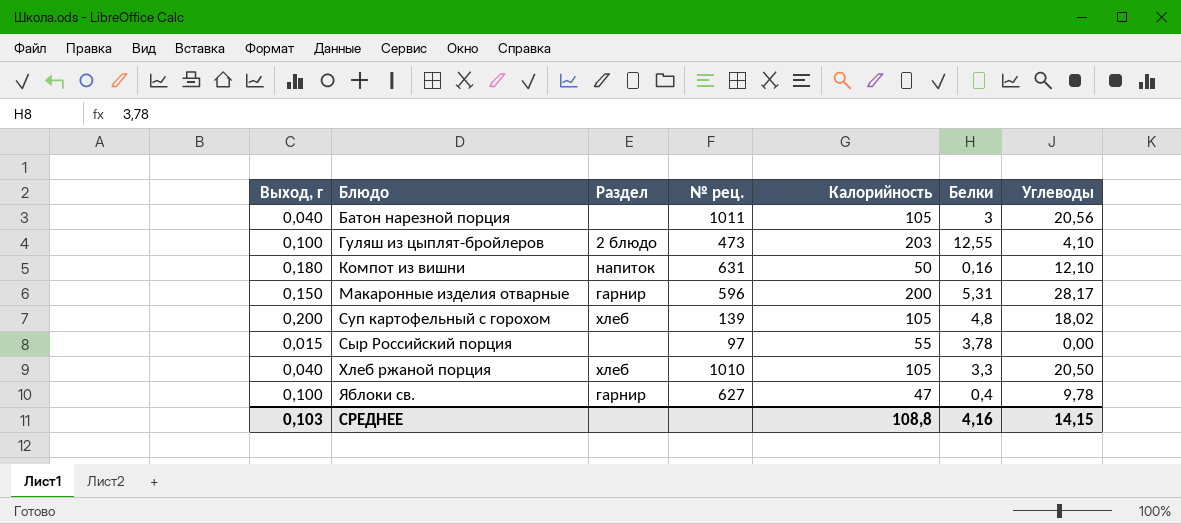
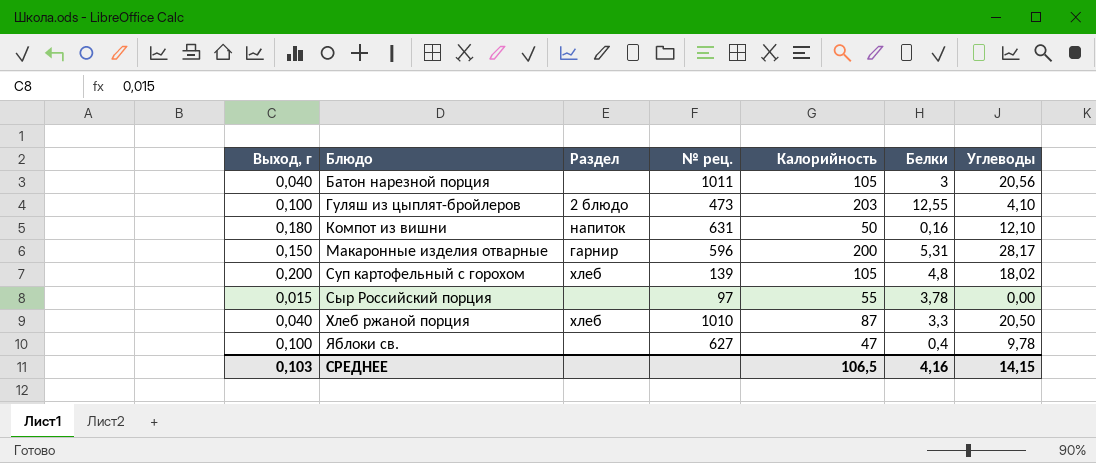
Хлеб ржаной порция | Калорийность: 105 -> 87
Яблоки св. | Раздел: гарнир -> none
СРЕДНЕЕ | Калорийность: 108,8 -> 106,5

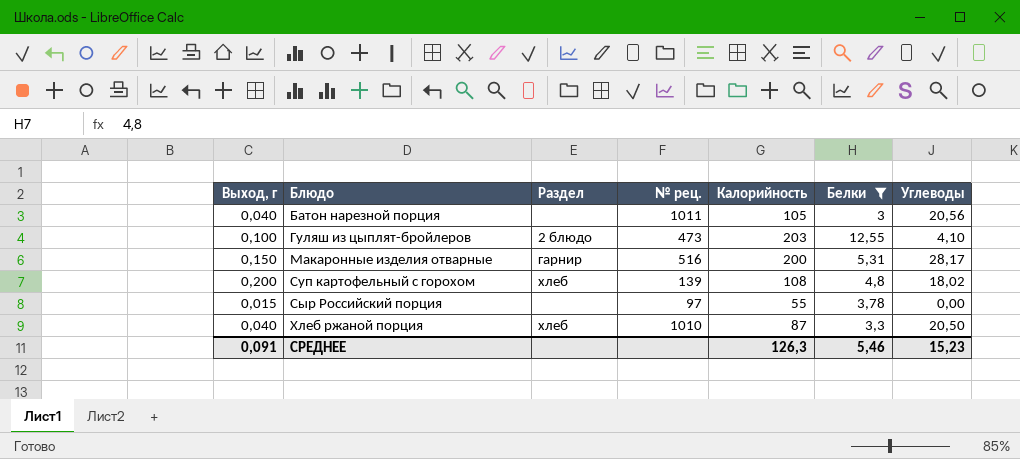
filter: none -> Белки >= 3
Макаронные изделия отварные | № рец.: 596 -> 516
Суп картофельный с горохом | Калорийность: 105 -> 108
СРЕДНЕЕ | Выход, г: 0,103 -> 0,091
СРЕДНЕЕ | Калорийность: 106,5 -> 126,3
СРЕДНЕЕ | Белки: 4,16 -> 5,46
СРЕДНЕЕ | Углеводы: 14,15 -> 15,23

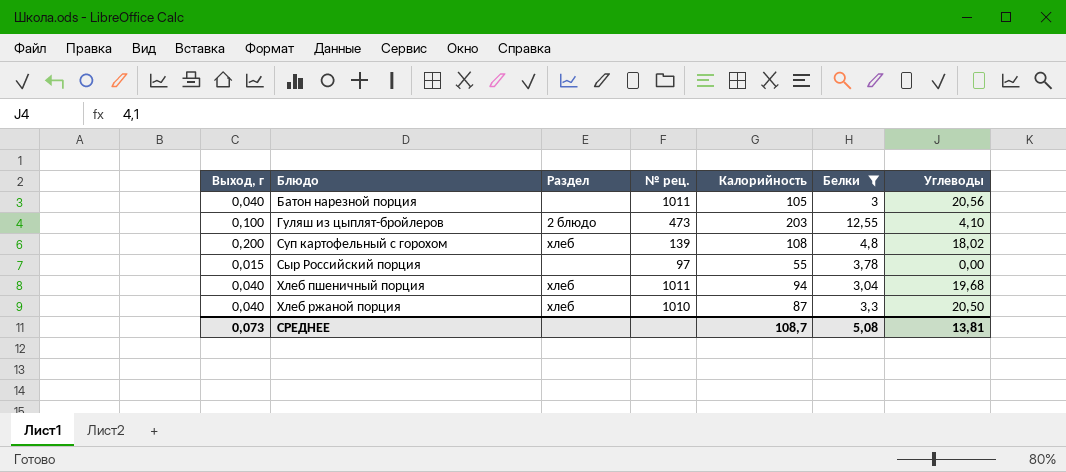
row Макаронные изделия отварные: 0,150 | гарнир | 516 | 200 | 5,31 | 28,17 -> none
row Хлеб пшеничный порция: none -> 0,040 | хлеб | 1011 | 94 | 3,04 | 19,68
СРЕДНЕЕ | Выход, г: 0,091 -> 0,073
СРЕДНЕЕ | Калорийность: 126,3 -> 108,7
СРЕДНЕЕ | Белки: 5,46 -> 5,08
СРЕДНЕЕ | Углеводы: 15,23 -> 13,81

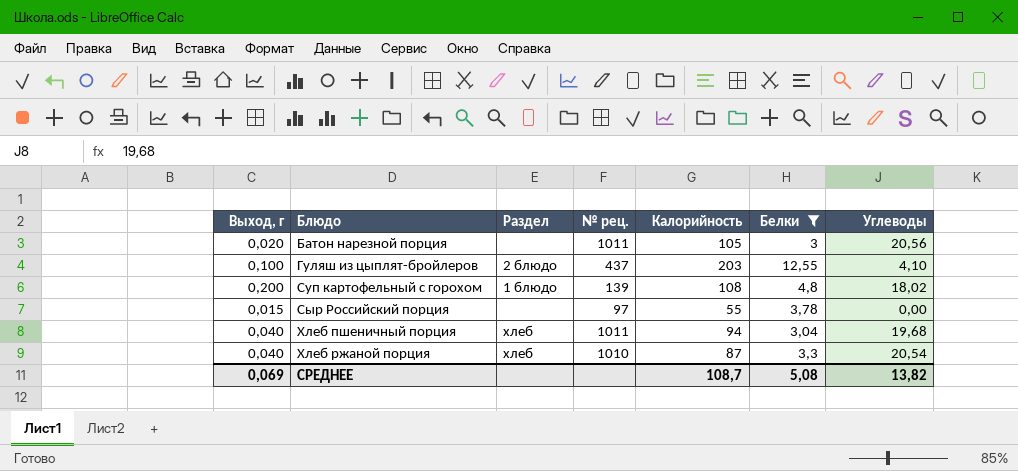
Батон нарезной порция | Выход, г: 0,040 -> 0,020
Гуляш из цыплят-бройлеров | № рец.: 473 -> 437
Суп картофельный с горохом | Раздел: хлеб -> 1 блюдо
Хлеб ржаной порция | Углеводы: 20,50 -> 20,54
СРЕДНЕЕ | Выход, г: 0,073 -> 0,069
СРЕДНЕЕ | Углеводы: 13,81 -> 13,82

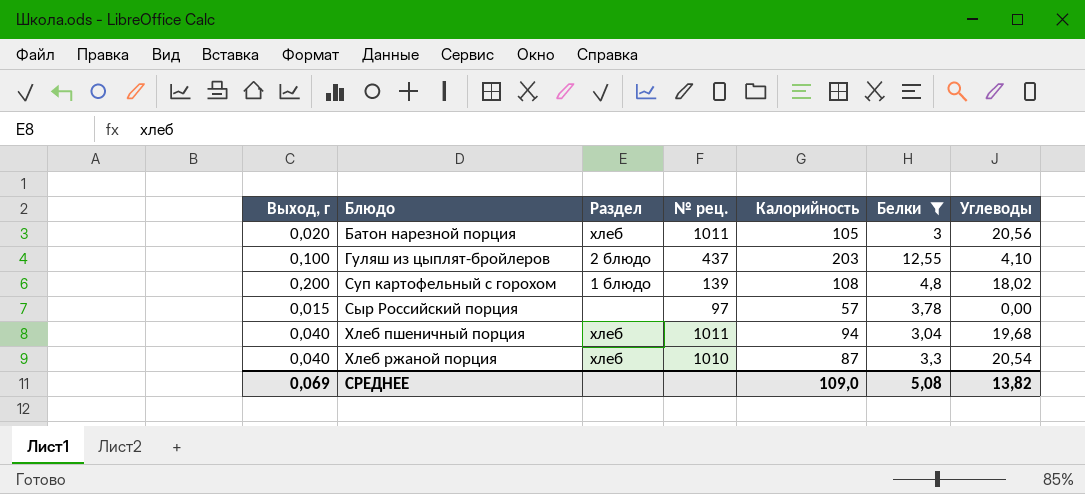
Батон нарезной порция | Раздел: none -> хлеб
Сыр Российский порция | Калорийность: 55 -> 57
СРЕДНЕЕ | Калорийность: 108,7 -> 109,0

